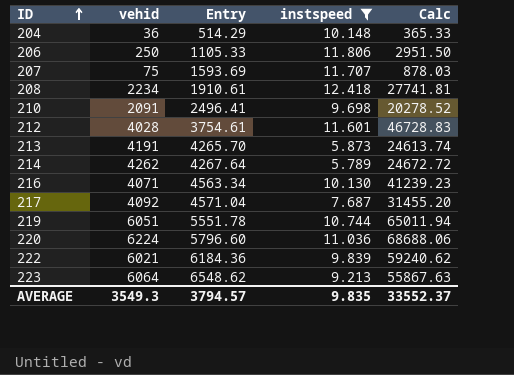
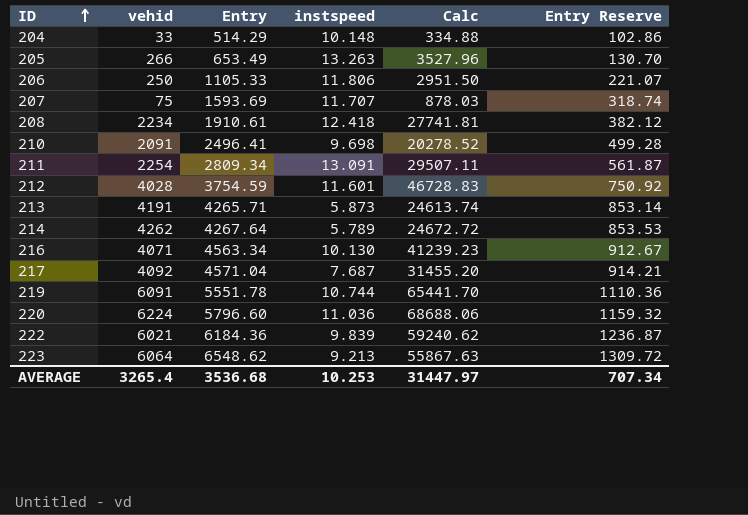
filter: instspeed <= 12.418 -> none
column Entry Reserve | formula: none -> [Entry] * 0.2
204 | vehid: 36 -> 33
204 | Calc: 365.33 -> 334.88
212 | Entry: 3754.61 -> 3754.59
213 | Entry: 4265.70 -> 4265.71
219 | vehid: 6051 -> 6091
219 | Calc: 65011.94 -> 65441.70
AVERAGE | vehid: 3549.3 -> 3265.4
AVERAGE | Entry: 3794.57 -> 3536.68
AVERAGE | instspeed: 9.835 -> 10.253
AVERAGE | Calc: 33552.37 -> 31447.97

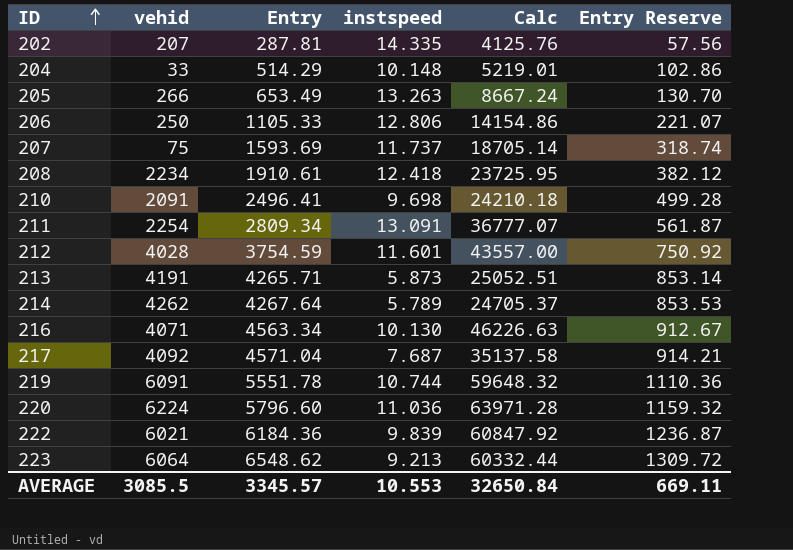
column Calc | formula: [vehid] * [instspeed] -> [Entry] * [instspeed]
row 202: none -> 207 | 287.81 | 14.335 | 4125.76 | 57.56
206 | instspeed: 11.806 -> 12.806
207 | instspeed: 11.707 -> 11.737
AVERAGE | vehid: 3265.4 -> 3085.5
AVERAGE | Entry: 3536.68 -> 3345.57
AVERAGE | instspeed: 10.253 -> 10.553
AVERAGE | Calc: 31447.97 -> 32650.84
AVERAGE | Entry Reserve: 707.34 -> 669.11

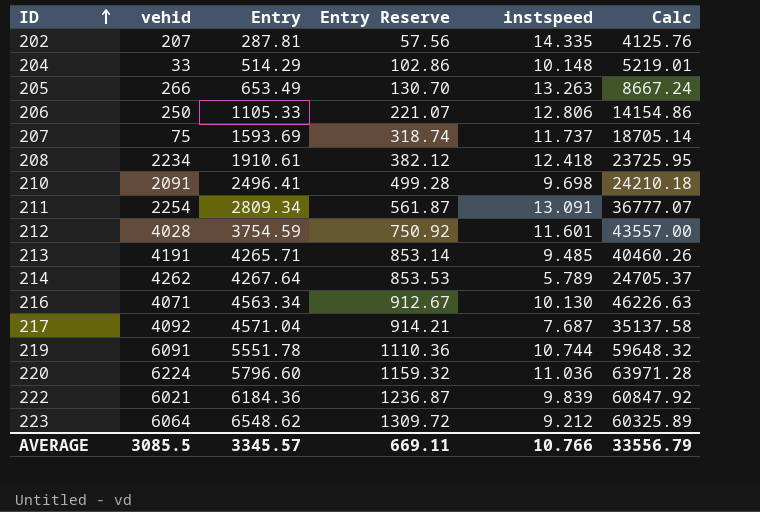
column Entry Reserve | position: 6 -> 4
213 | instspeed: 5.873 -> 9.485
213 | Calc: 25052.51 -> 40460.26
223 | instspeed: 9.213 -> 9.212
223 | Calc: 60332.44 -> 60325.89
AVERAGE | instspeed: 10.553 -> 10.766
AVERAGE | Calc: 32650.84 -> 33556.79

